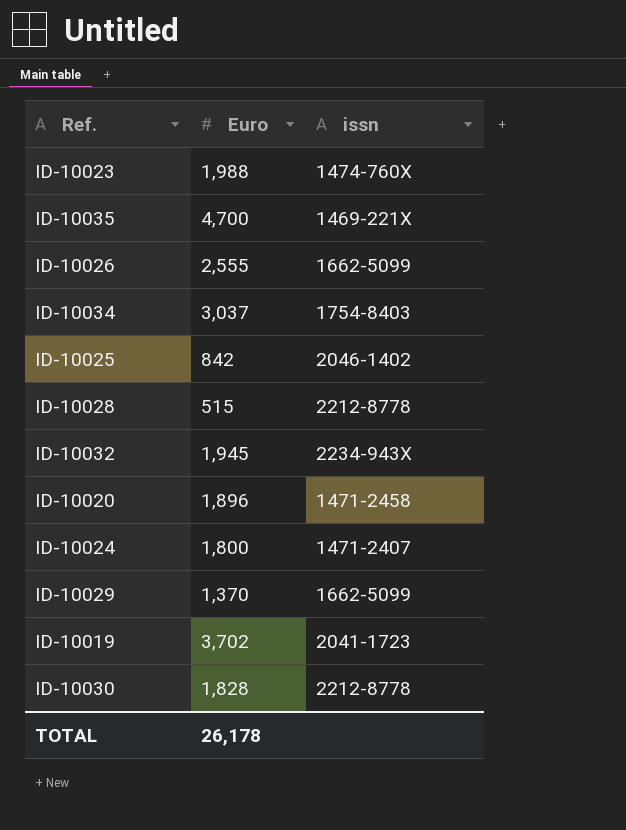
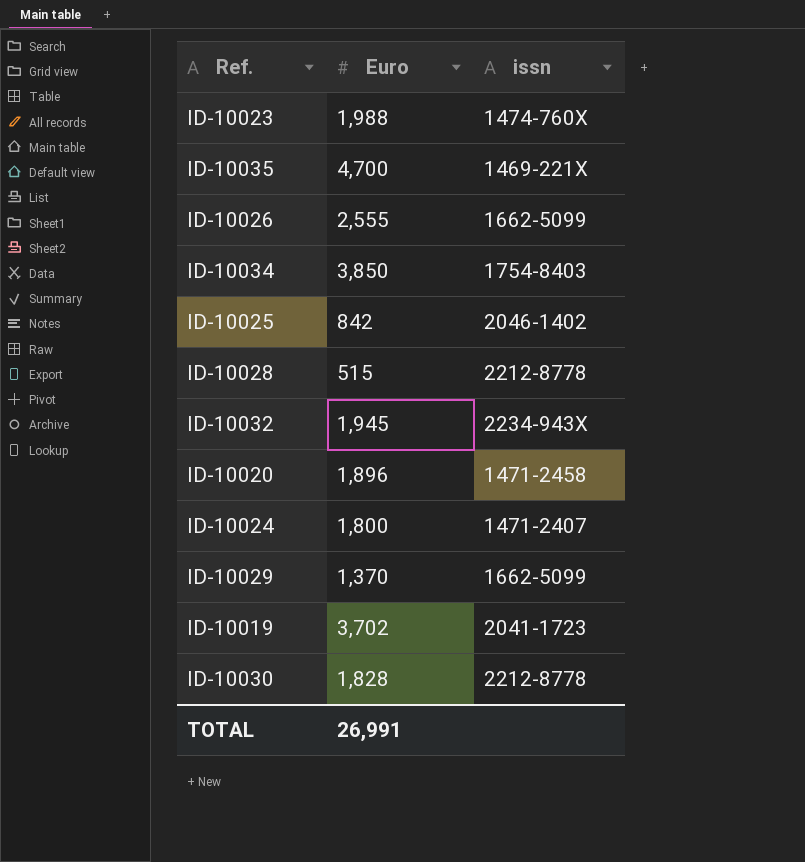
ID-10034 | Euro: 3,037 -> 3,850
TOTAL | Euro: 26,178 -> 26,991

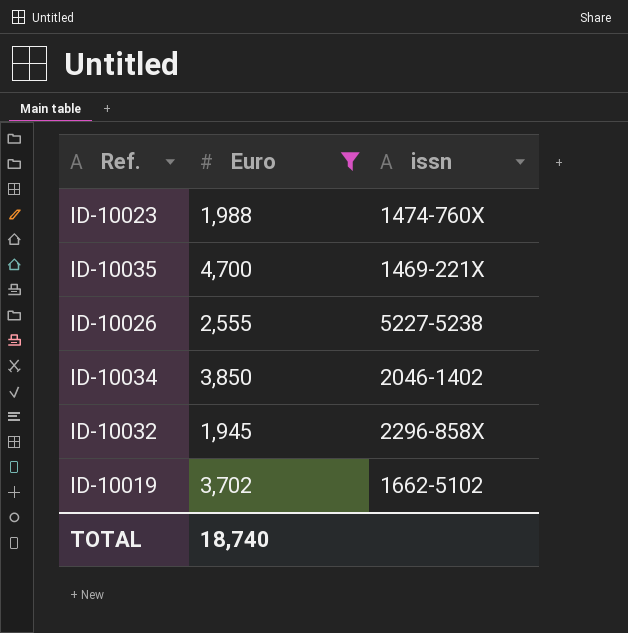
filter: none -> Euro >= 1,945
ID-10026 | issn: 1662-5099 -> 5227-5238
ID-10034 | issn: 1754-8403 -> 2046-1402
ID-10032 | issn: 2234-943X -> 2296-858X
ID-10019 | issn: 2041-1723 -> 1662-5102
TOTAL | Euro: 26,991 -> 18,740

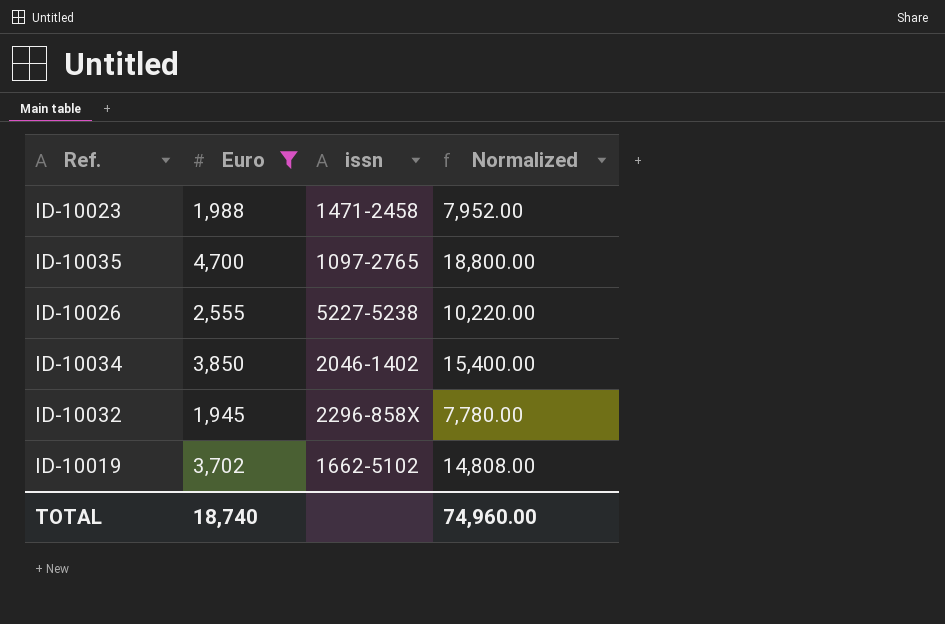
column Normalized | formula: none -> [Euro] * 4
ID-10023 | issn: 1474-760X -> 1471-2458
ID-10035 | issn: 1469-221X -> 1097-2765

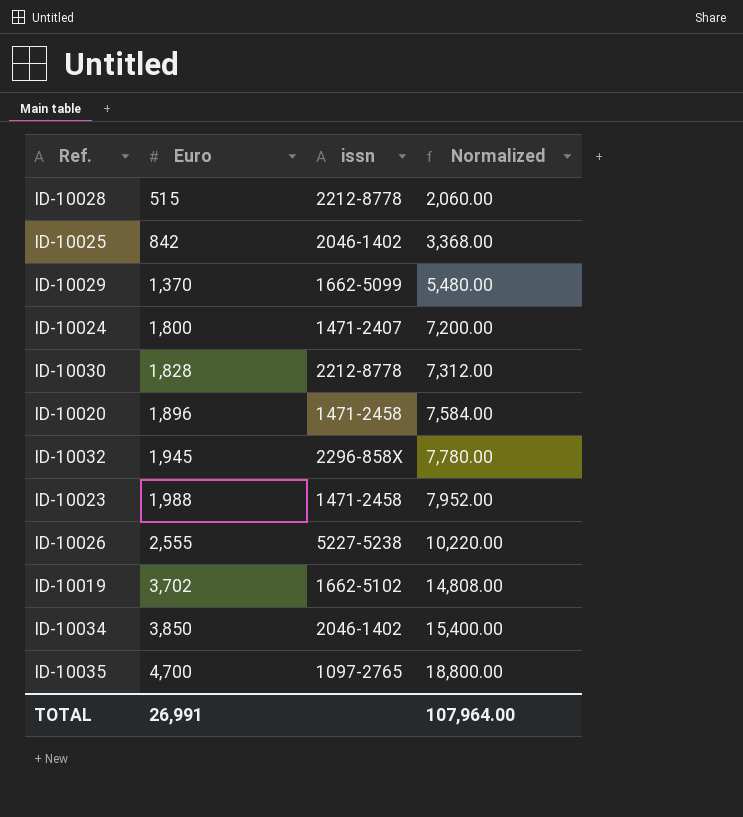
filter: Euro >= 1,945 -> none
row order: none -> Euro ascending
TOTAL | Euro: 18,740 -> 26,991
TOTAL | Normalized: 74,960.00 -> 107,964.00

